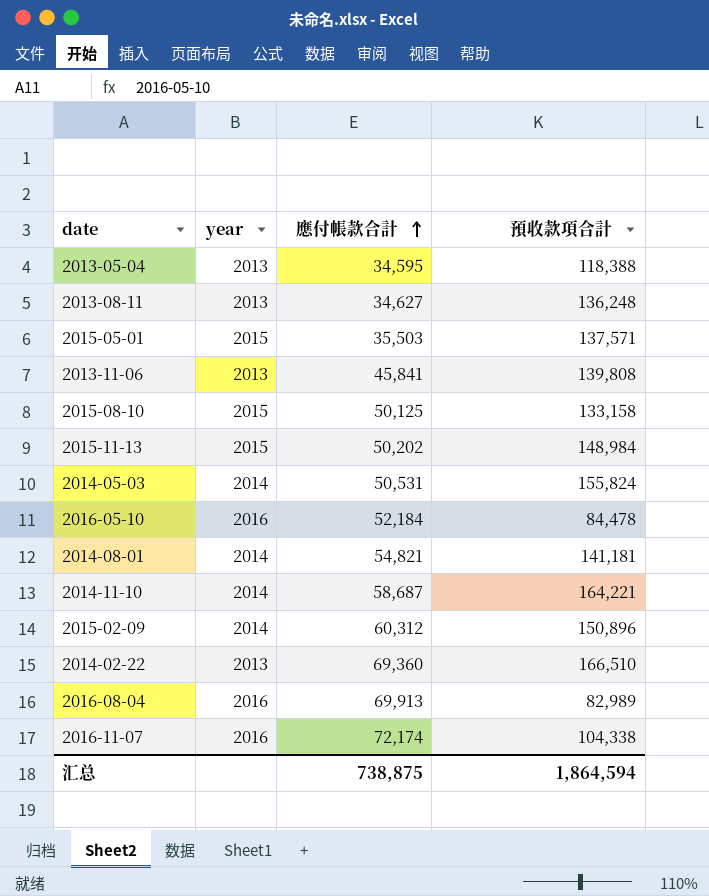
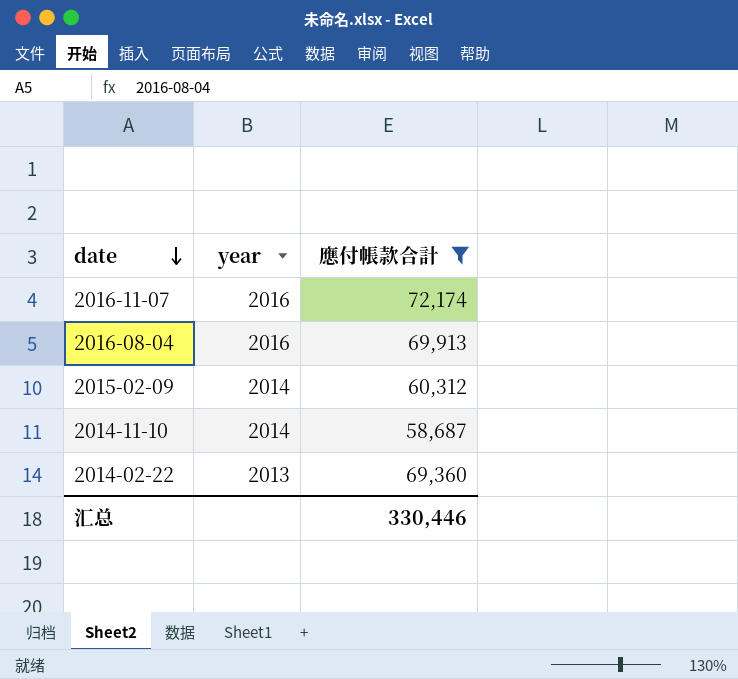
filter: none -> 應付帳款合計 >= 58,687
row order: 應付帳款合計 ascending -> date descending
column 預收款項合計 | position: 4 -> none
汇总 | 應付帳款合計: 738,875 -> 330,446

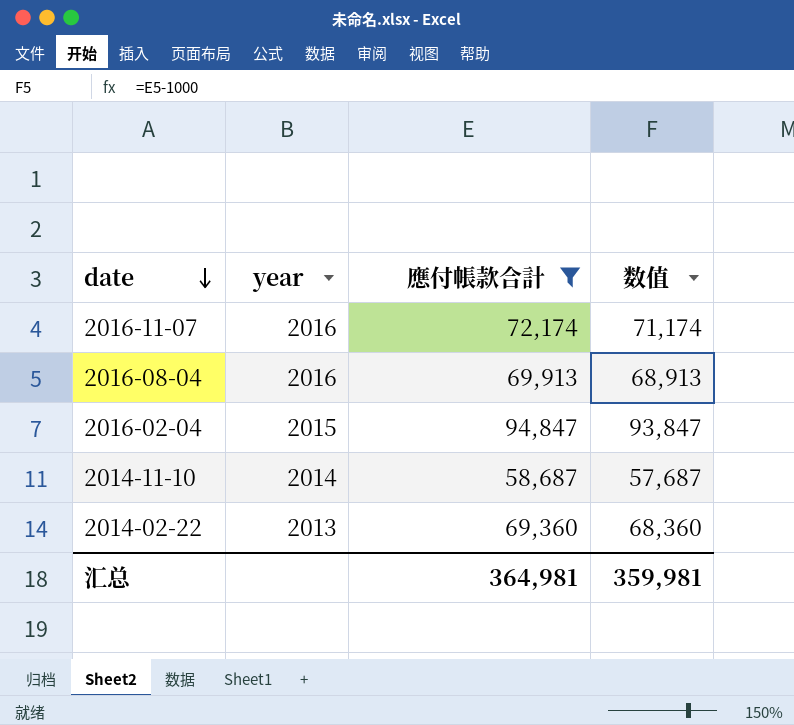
column 数值 | formula: none -> [應付帳款合計] - 1000
row 2015-02-09: 2014 | 60,312 -> none
row 2016-02-04: none -> 2015 | 94,847 | 93,847
汇总 | 應付帳款合計: 330,446 -> 364,981

